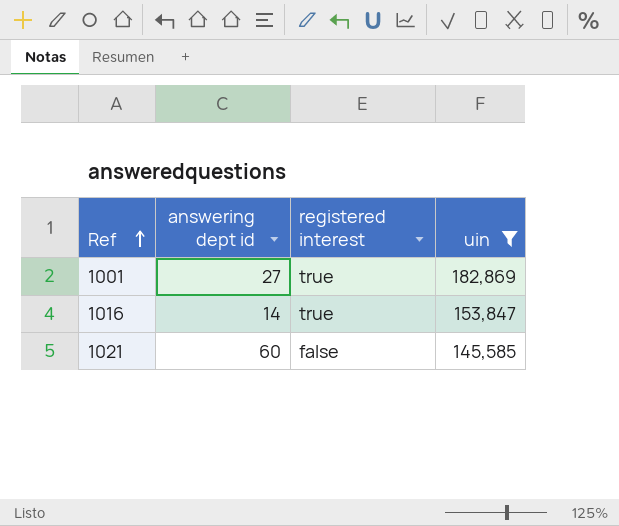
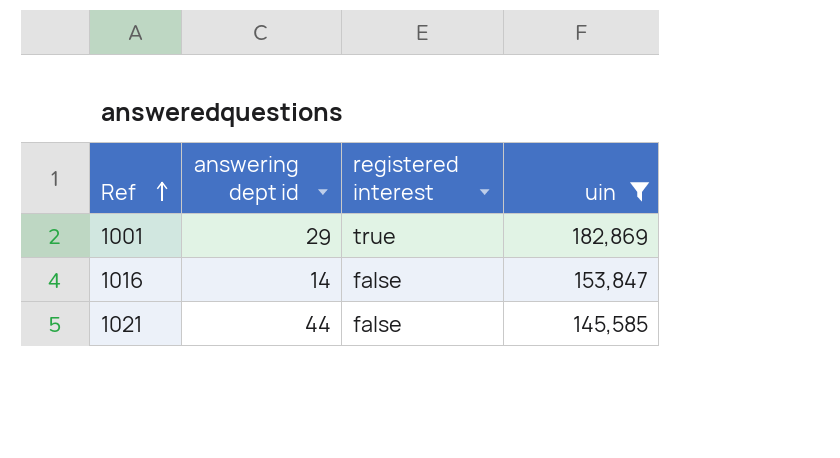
1001 | answering dept id: 27 -> 29
1016 | registered interest: true -> false
1021 | answering dept id: 60 -> 44

